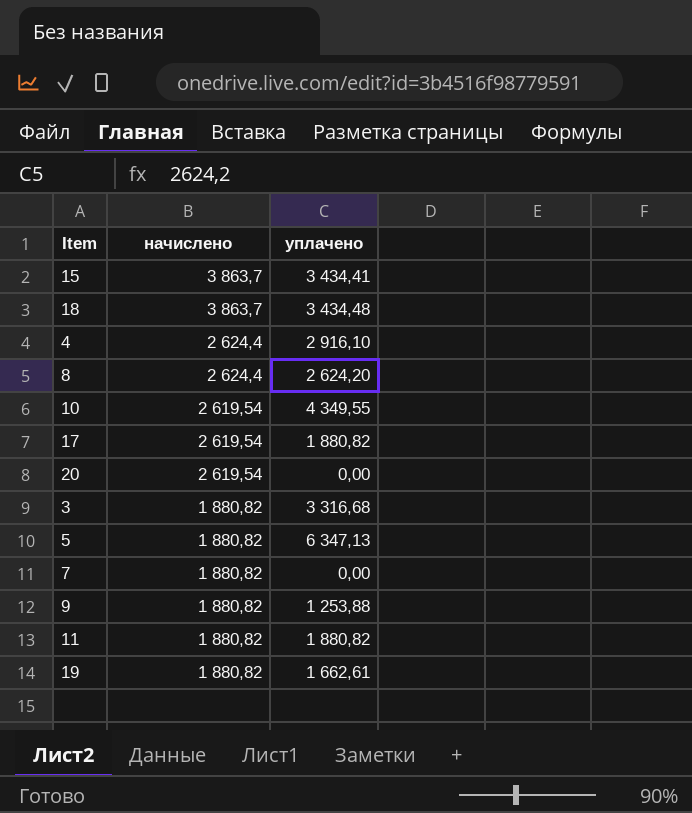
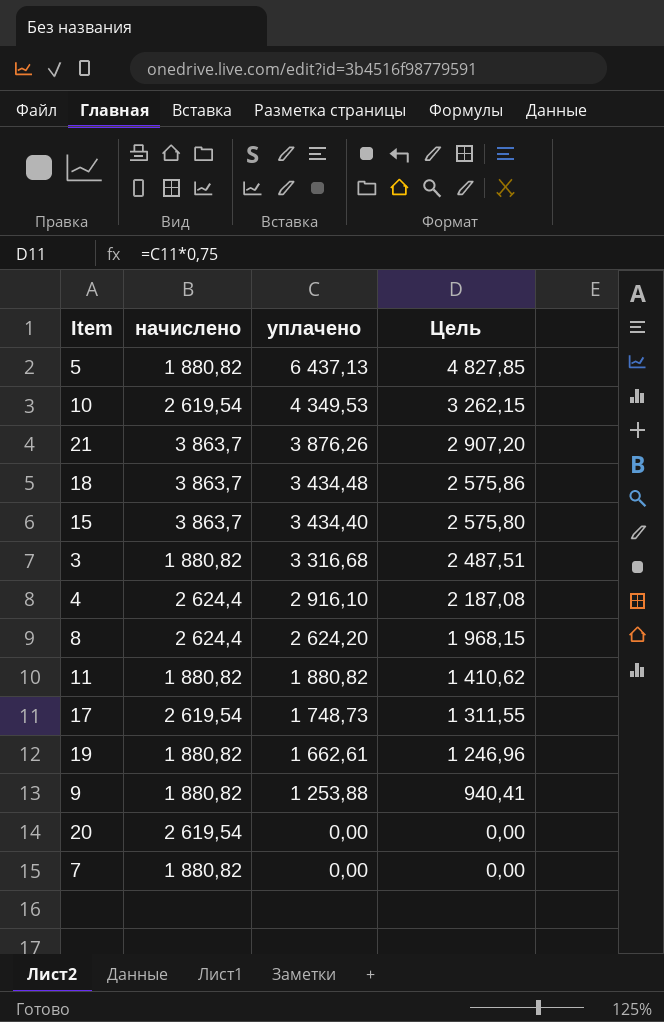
row order: начислено descending -> уплачено descending
column Цель | formula: none -> [уплачено] * 0,75
5 | уплачено: 6 347,13 -> 6 437,13
10 | уплачено: 4 349,55 -> 4 349,53
row 21: none -> 3 863,7 | 3 876,26 | 2 907,20
15 | уплачено: 3 434,41 -> 3 434,40
17 | уплачено: 1 880,82 -> 1 748,73

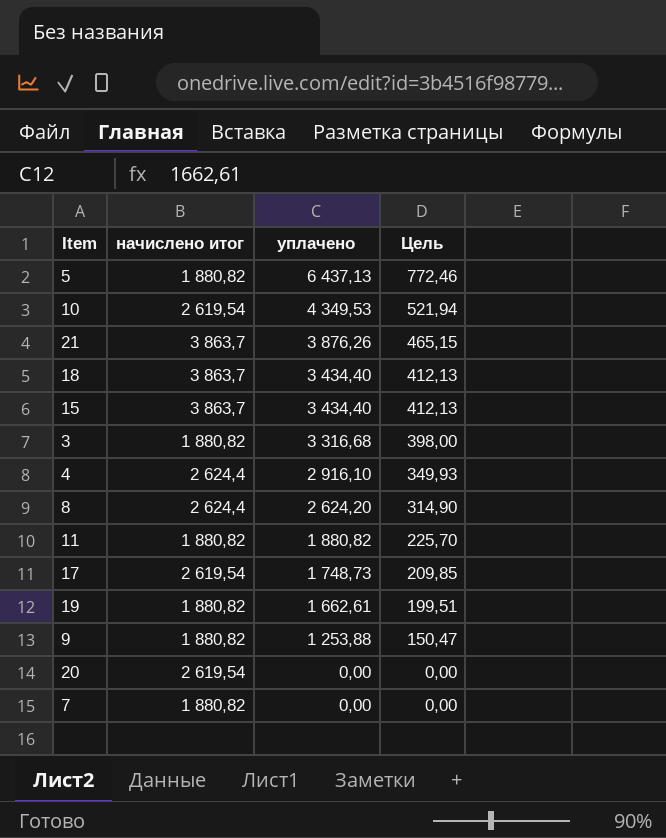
column name: начислено -> начислено итог
column Цель | formula: [уплачено] * 0,75 -> [уплачено] * 0,12
18 | уплачено: 3 434,48 -> 3 434,40

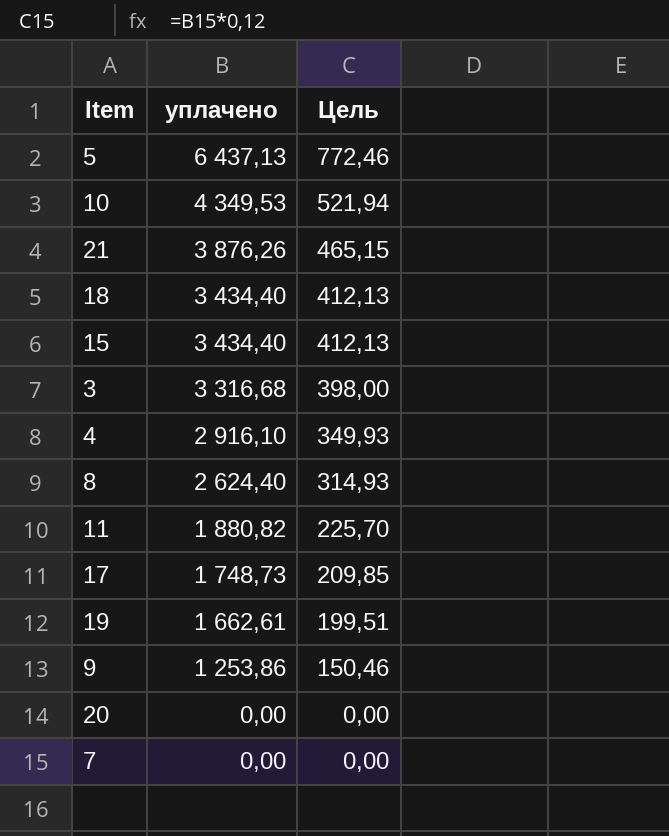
column начислено итог | position: 2 -> none
8 | уплачено: 2 624,20 -> 2 624,40
8 | Цель: 314,90 -> 314,93
9 | уплачено: 1 253,88 -> 1 253,86
9 | Цель: 150,47 -> 150,46

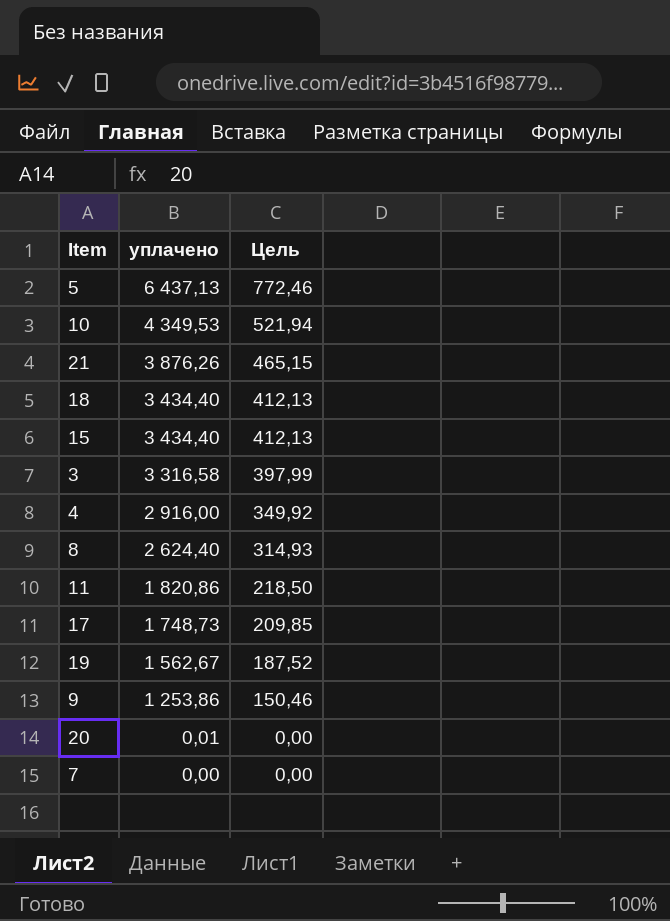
3 | уплачено: 3 316,68 -> 3 316,58
3 | Цель: 398,00 -> 397,99
4 | уплачено: 2 916,10 -> 2 916,00
4 | Цель: 349,93 -> 349,92
11 | уплачено: 1 880,82 -> 1 820,86
11 | Цель: 225,70 -> 218,50
19 | уплачено: 1 662,61 -> 1 562,67
19 | Цель: 199,51 -> 187,52
20 | уплачено: 0,00 -> 0,01

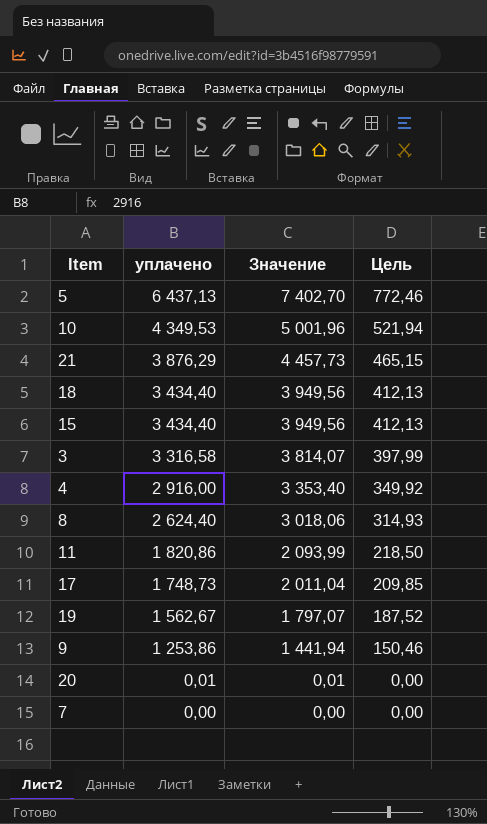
column Значение | formula: none -> [уплачено] * 1,15
21 | уплачено: 3 876,26 -> 3 876,29

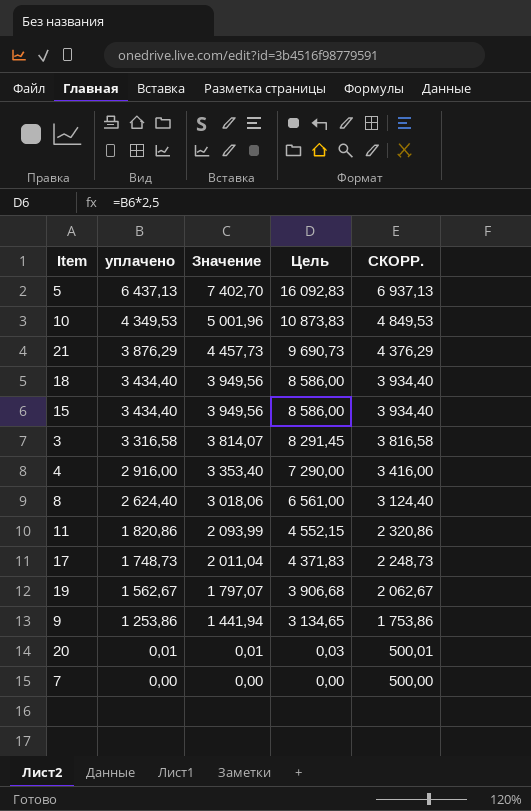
column Цель | formula: [уплачено] * 0,12 -> [уплачено] * 2,5
column СКОРР. | formula: none -> [уплачено] + 500

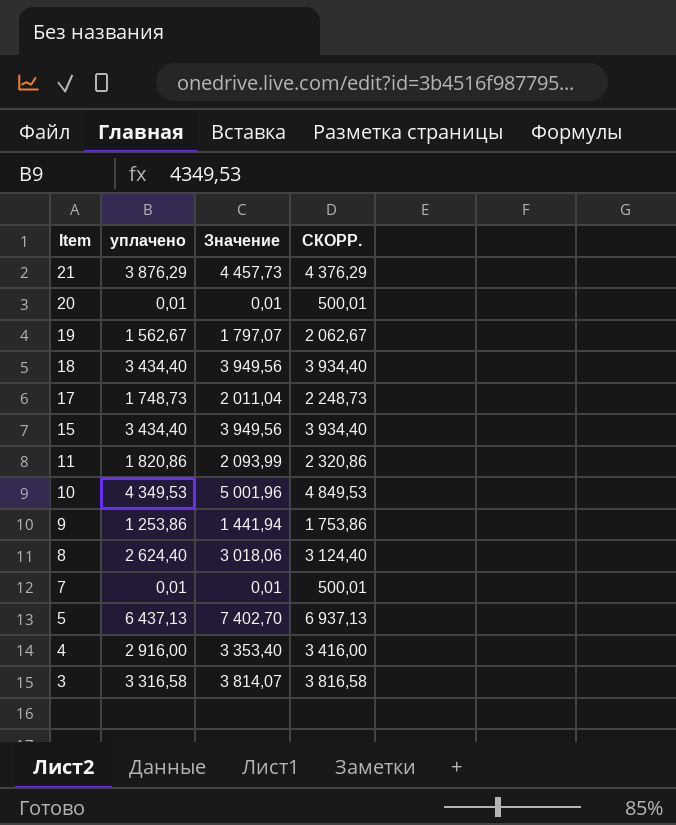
row order: уплачено descending -> Item descending
column Цель | formula: [уплачено] * 2,5 -> none
7 | уплачено: 0,00 -> 0,01
7 | Значение: 0,00 -> 0,01
7 | СКОРР.: 500,00 -> 500,01

